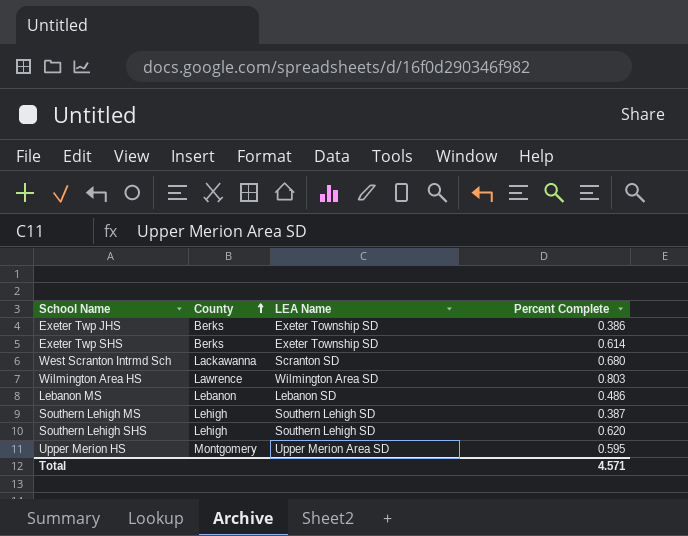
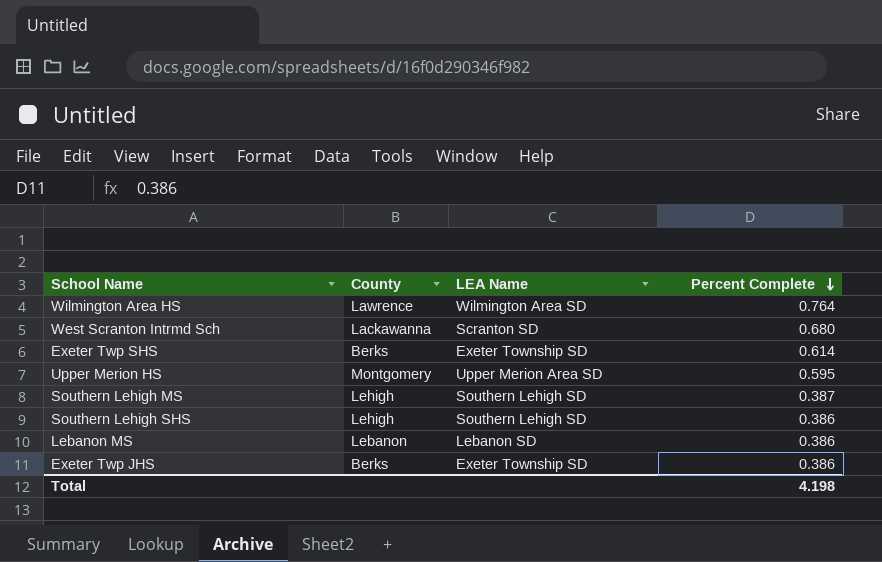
row order: County ascending -> Percent Complete descending
Wilmington Area HS | Percent Complete: 0.803 -> 0.764
Southern Lehigh SHS | Percent Complete: 0.620 -> 0.386
Lebanon MS | Percent Complete: 0.486 -> 0.386
Total | Percent Complete: 4.571 -> 4.198

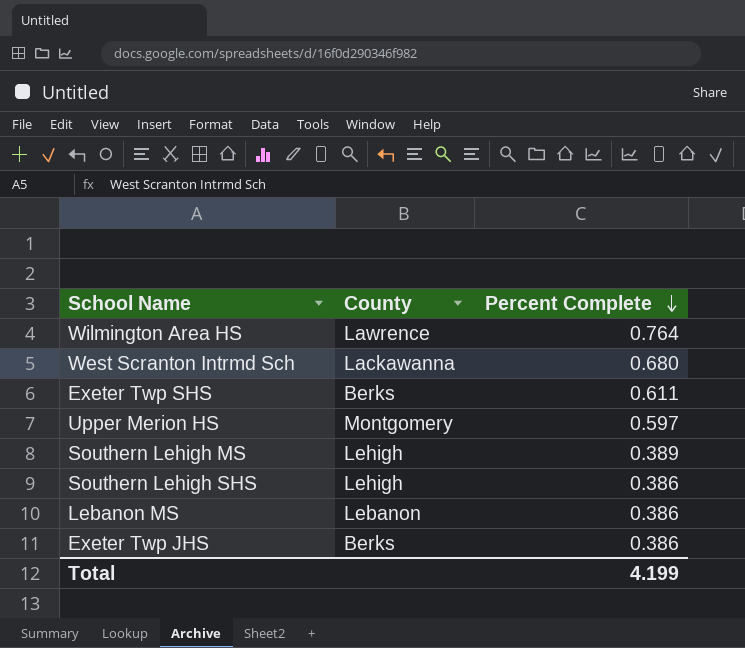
column LEA Name | position: 3 -> none
Exeter Twp SHS | Percent Complete: 0.614 -> 0.611
Upper Merion HS | Percent Complete: 0.595 -> 0.597
Southern Lehigh MS | Percent Complete: 0.387 -> 0.389
Total | Percent Complete: 4.198 -> 4.199

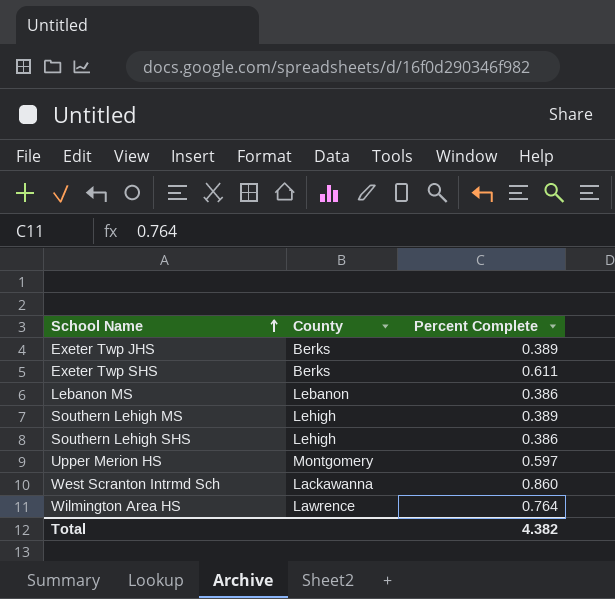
row order: Percent Complete descending -> School Name ascending
Exeter Twp JHS | Percent Complete: 0.386 -> 0.389
West Scranton Intrmd Sch | Percent Complete: 0.680 -> 0.860
Total | Percent Complete: 4.199 -> 4.382

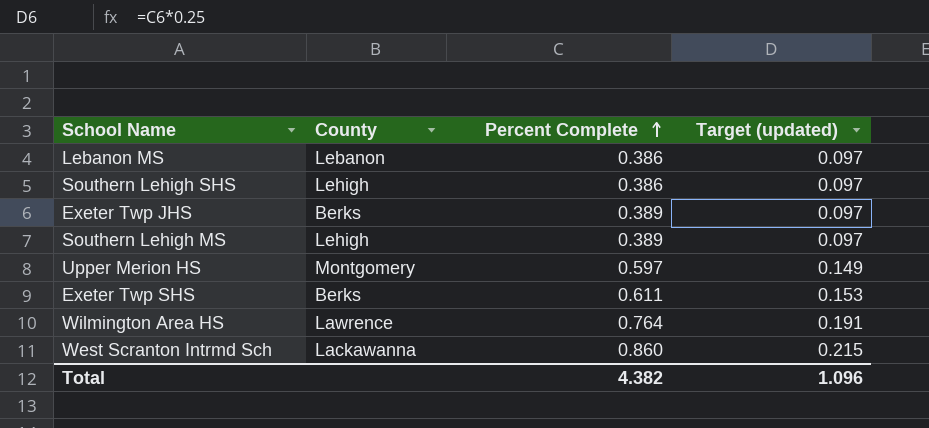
row order: School Name ascending -> Percent Complete ascending
column Target (updated) | formula: none -> [Percent Complete] * 0.25

